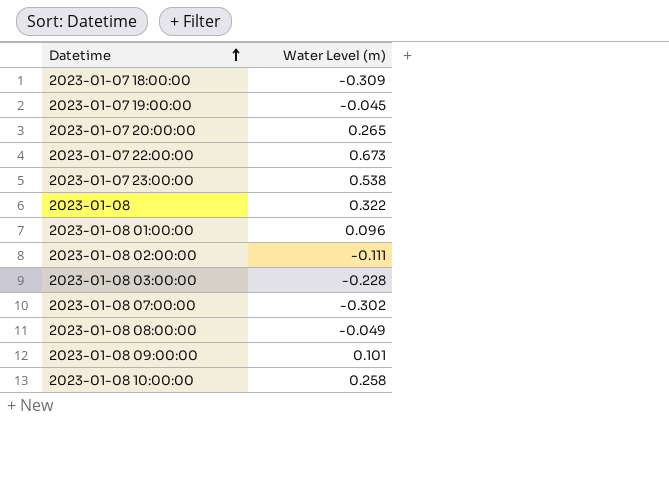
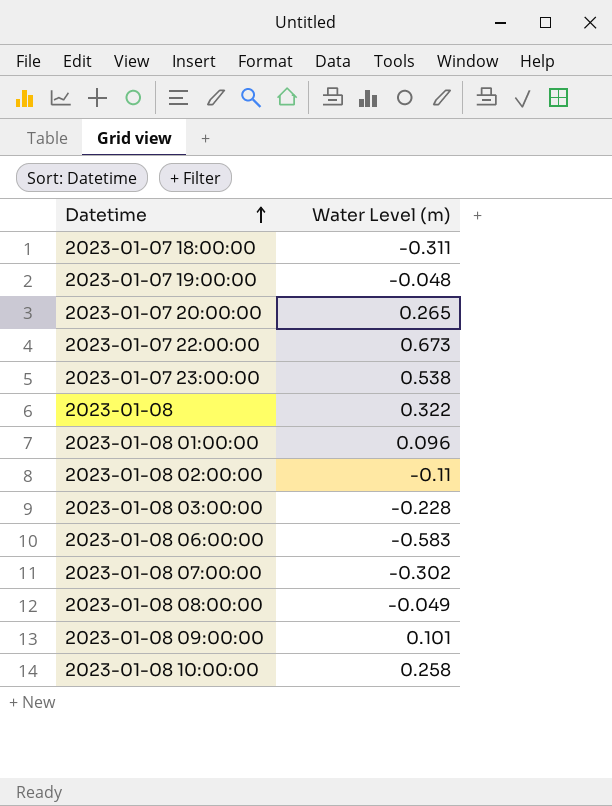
2023-01-07 18:00:00 | Water Level (m): -0.309 -> -0.311
2023-01-07 19:00:00 | Water Level (m): -0.045 -> -0.048
2023-01-08 02:00:00 | Water Level (m): -0.111 -> -0.11
row 2023-01-08 06:00:00: none -> -0.583

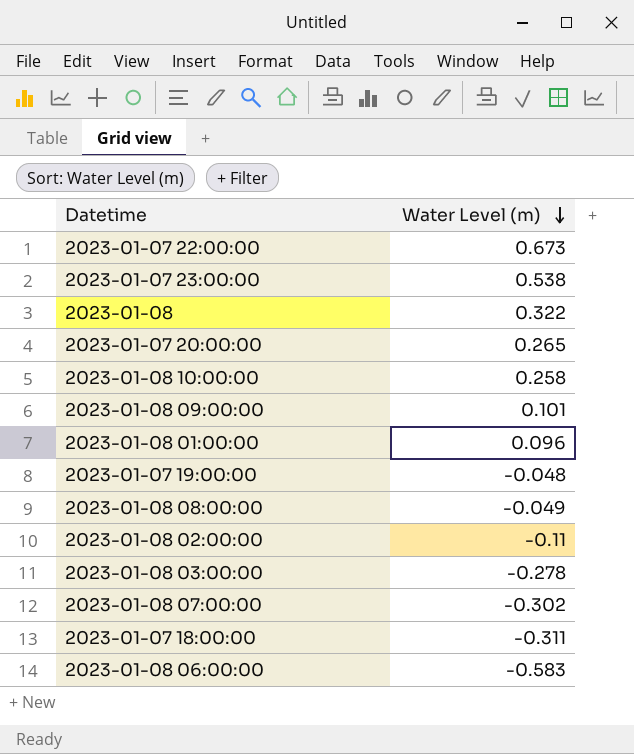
row order: Datetime ascending -> Water Level (m) descending
2023-01-08 03:00:00 | Water Level (m): -0.228 -> -0.278

